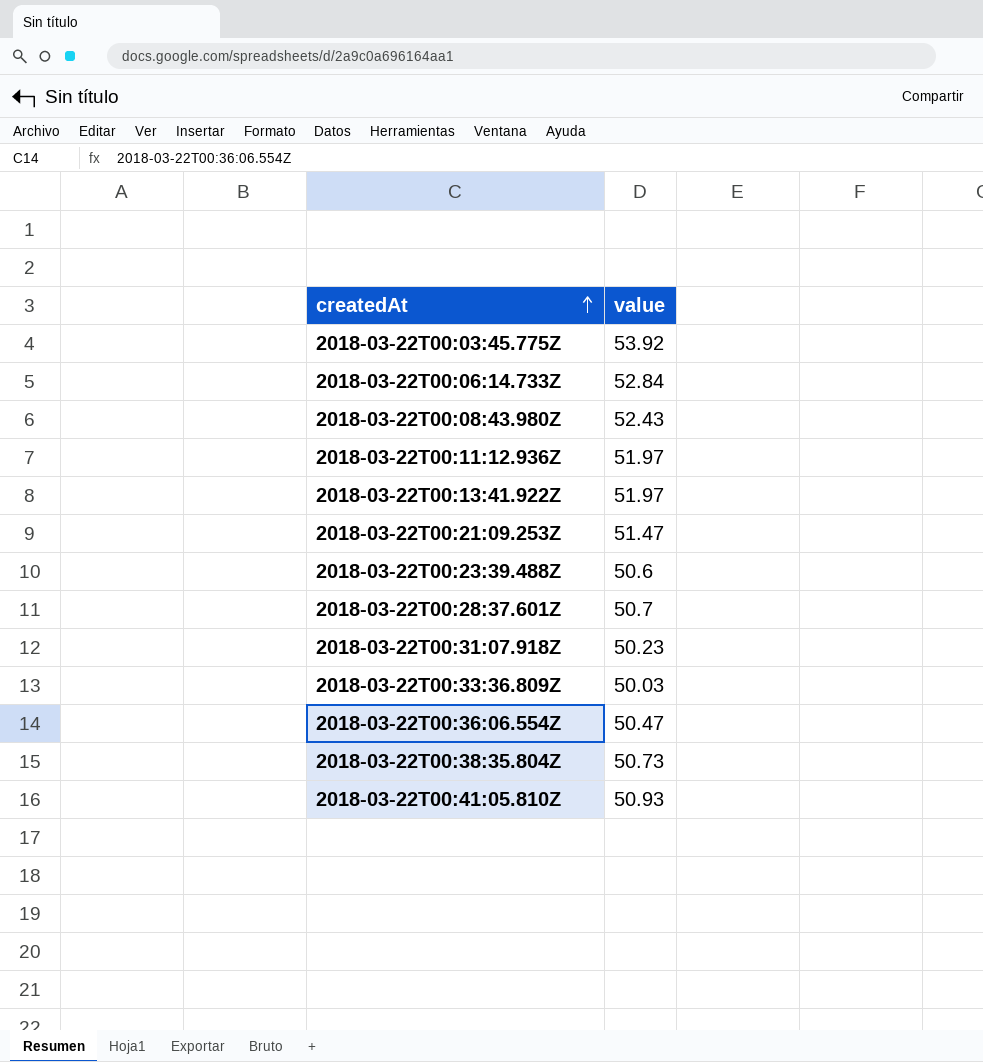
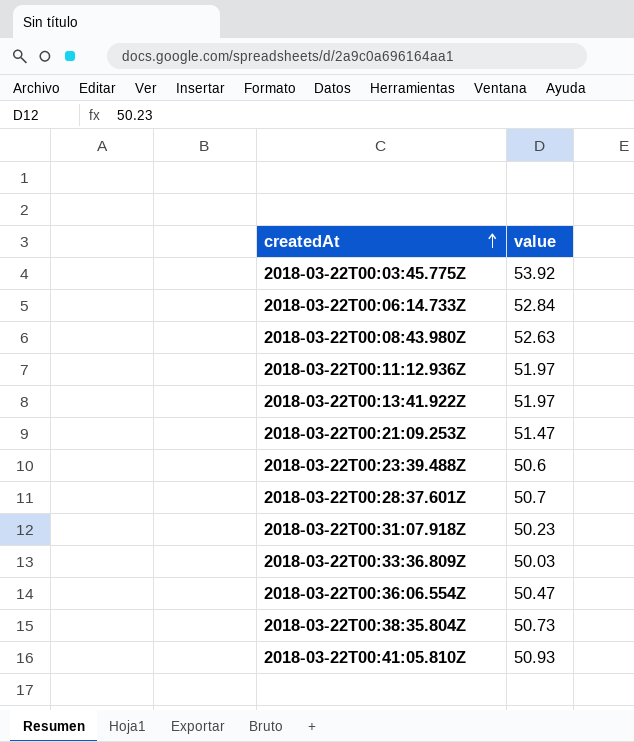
2018-03-22T00:08:43.980Z | value: 52.43 -> 52.63

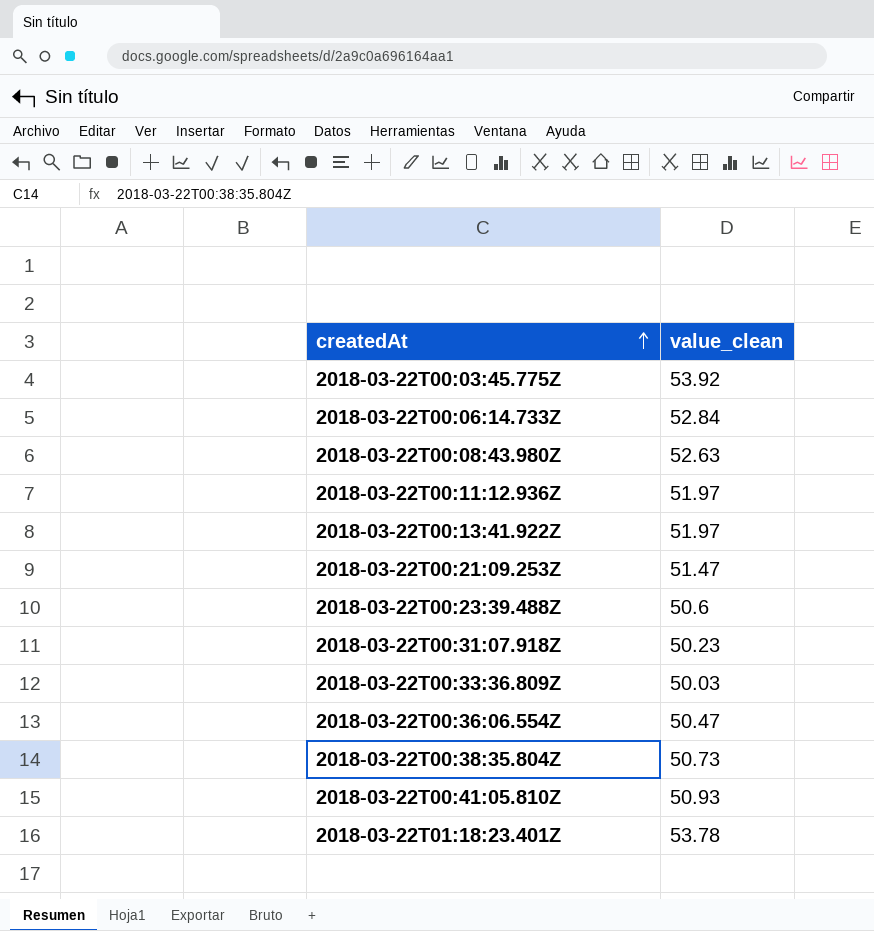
column name: value -> value_clean
row 2018-03-22T00:28:37.601Z: 50.7 -> none
row 2018-03-22T01:18:23.401Z: none -> 53.78

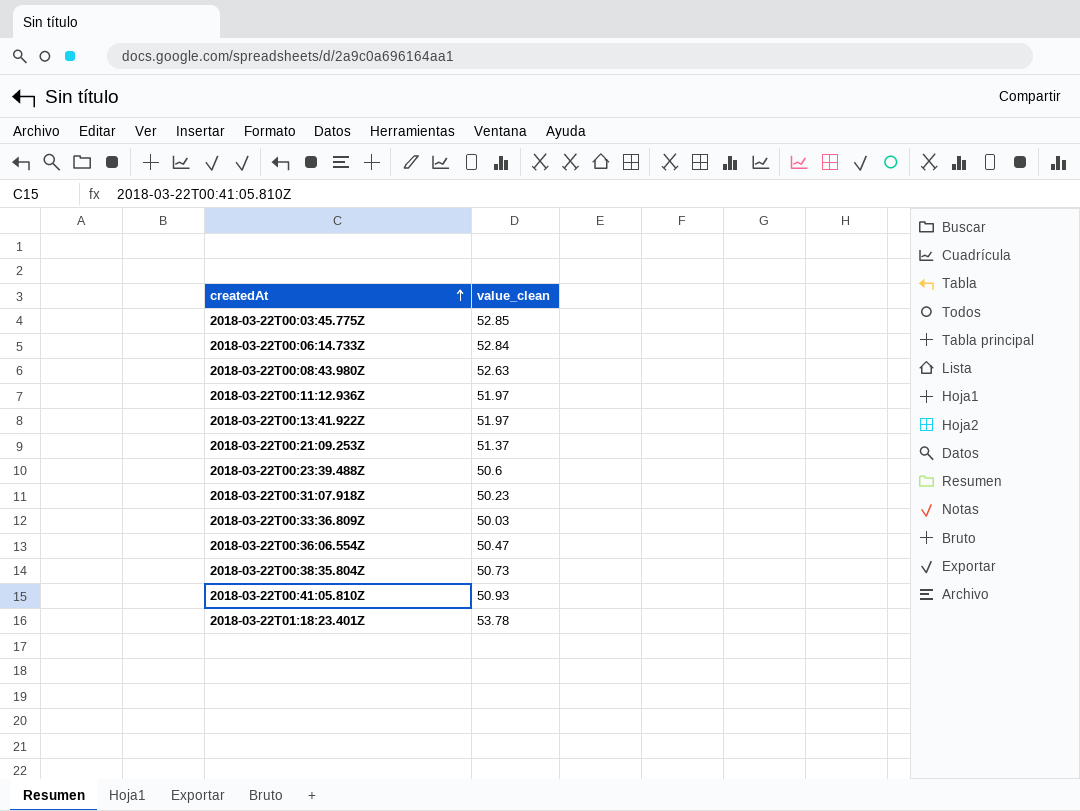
2018-03-22T00:03:45.775Z | value_clean: 53.92 -> 52.85
2018-03-22T00:21:09.253Z | value_clean: 51.47 -> 51.37

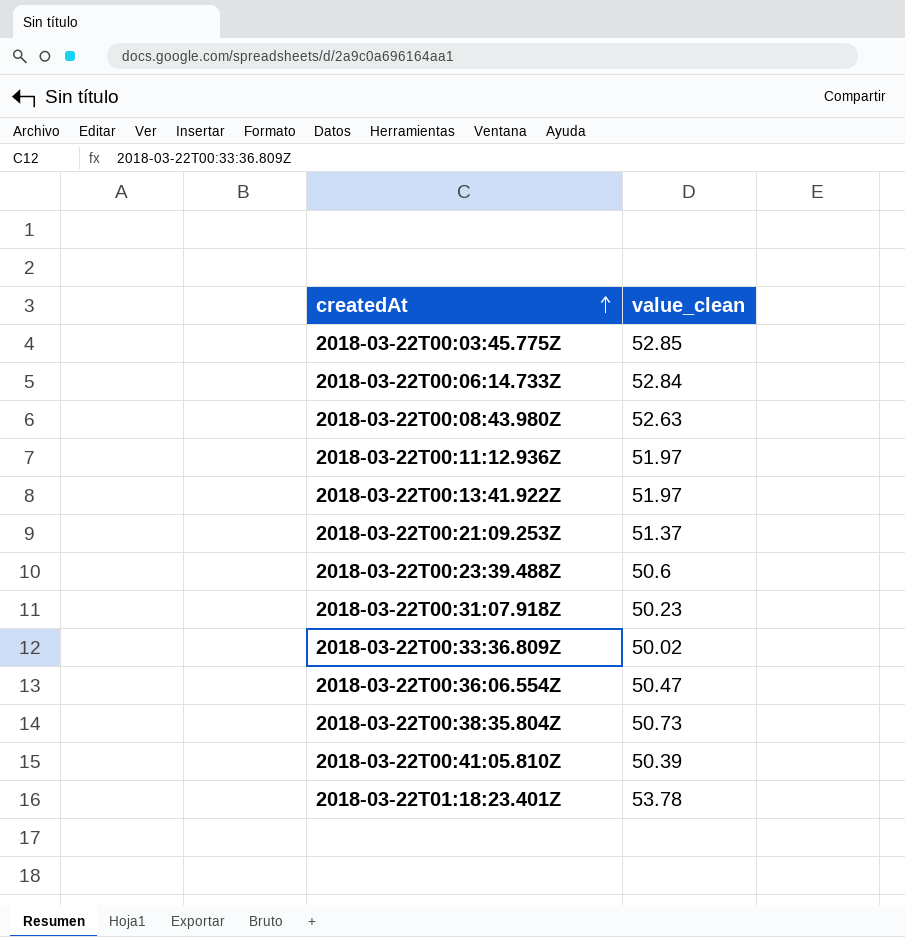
2018-03-22T00:33:36.809Z | value_clean: 50.03 -> 50.02
2018-03-22T00:41:05.810Z | value_clean: 50.93 -> 50.39

